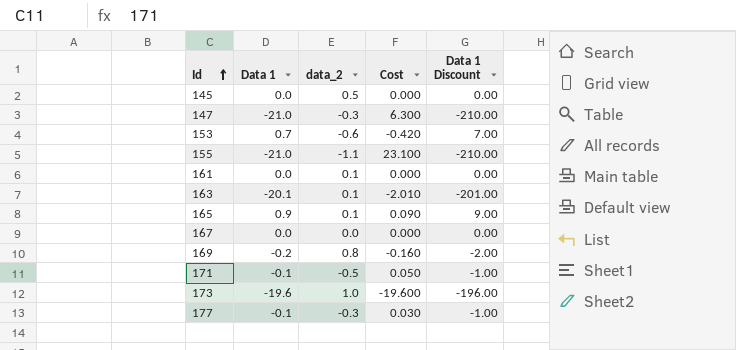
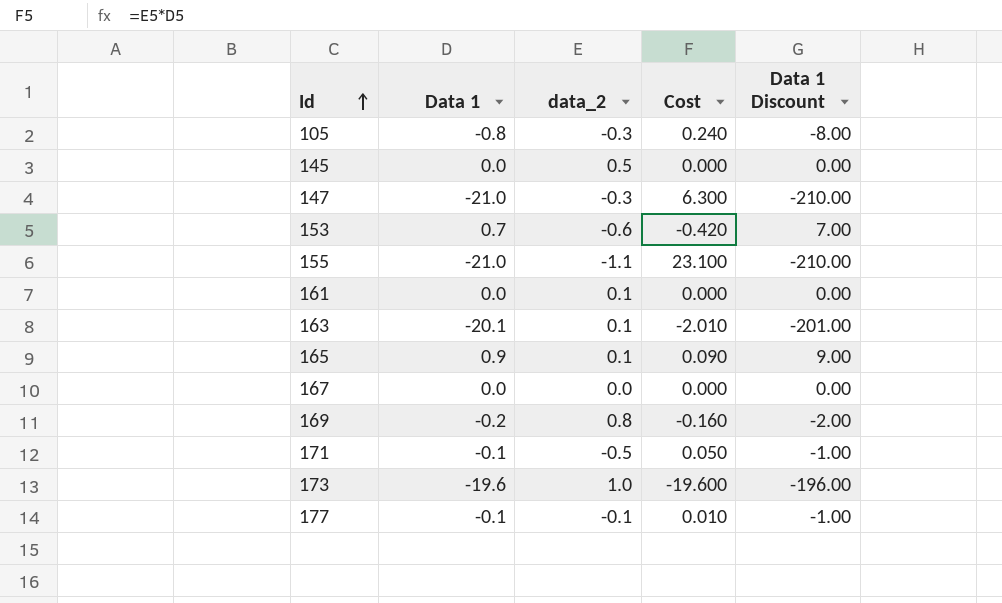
row 105: none -> -0.8 | -0.3 | 0.240 | -8.00
177 | data_2: -0.3 -> -0.1
177 | Cost: 0.030 -> 0.010

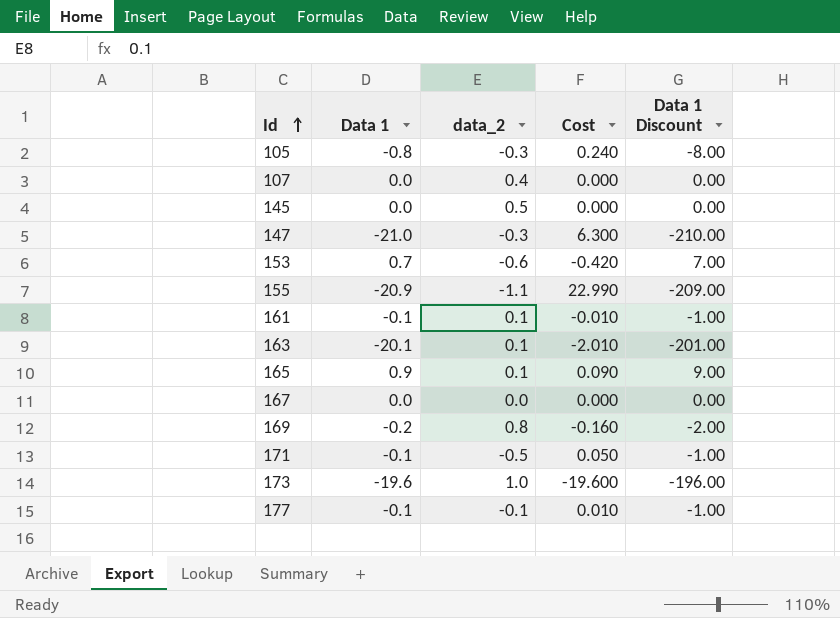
row 107: none -> 0.0 | 0.4 | 0.000 | 0.00
155 | Data 1: -21.0 -> -20.9
155 | Cost: 23.100 -> 22.990
155 | Data 1 Discount: -210.00 -> -209.00
161 | Data 1: 0.0 -> -0.1
161 | Cost: 0.000 -> -0.010
161 | Data 1 Discount: 0.00 -> -1.00

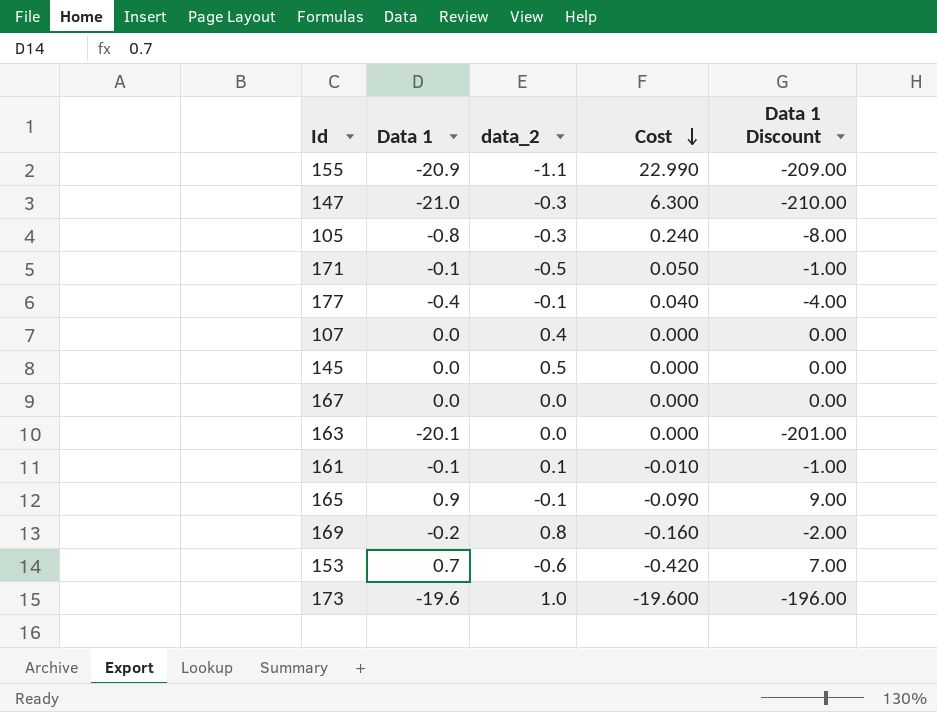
row order: Id ascending -> Cost descending
177 | Data 1: -0.1 -> -0.4
177 | Cost: 0.010 -> 0.040
177 | Data 1 Discount: -1.00 -> -4.00
163 | data_2: 0.1 -> 0.0
163 | Cost: -2.010 -> 0.000
165 | data_2: 0.1 -> -0.1
165 | Cost: 0.090 -> -0.090

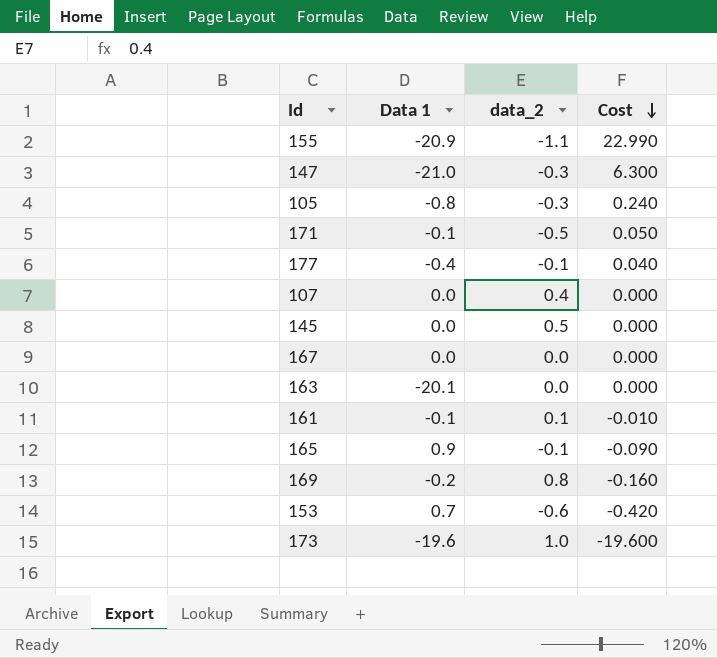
column Data 1 Discount | formula: [Data 1] * 10 -> none

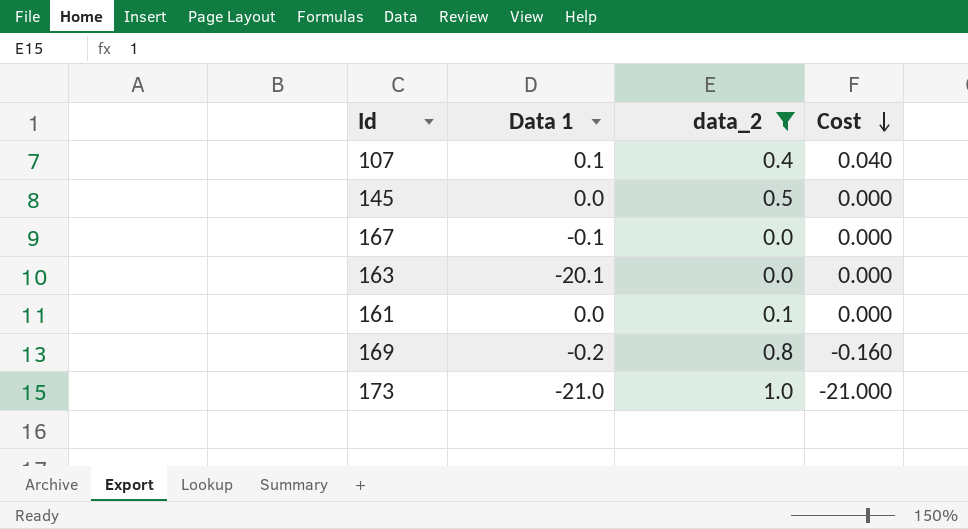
filter: none -> data_2 >= 0.0
107 | Data 1: 0.0 -> 0.1
107 | Cost: 0.000 -> 0.040
167 | Data 1: 0.0 -> -0.1
161 | Data 1: -0.1 -> 0.0
161 | Cost: -0.010 -> 0.000
173 | Data 1: -19.6 -> -21.0
173 | Cost: -19.600 -> -21.000

